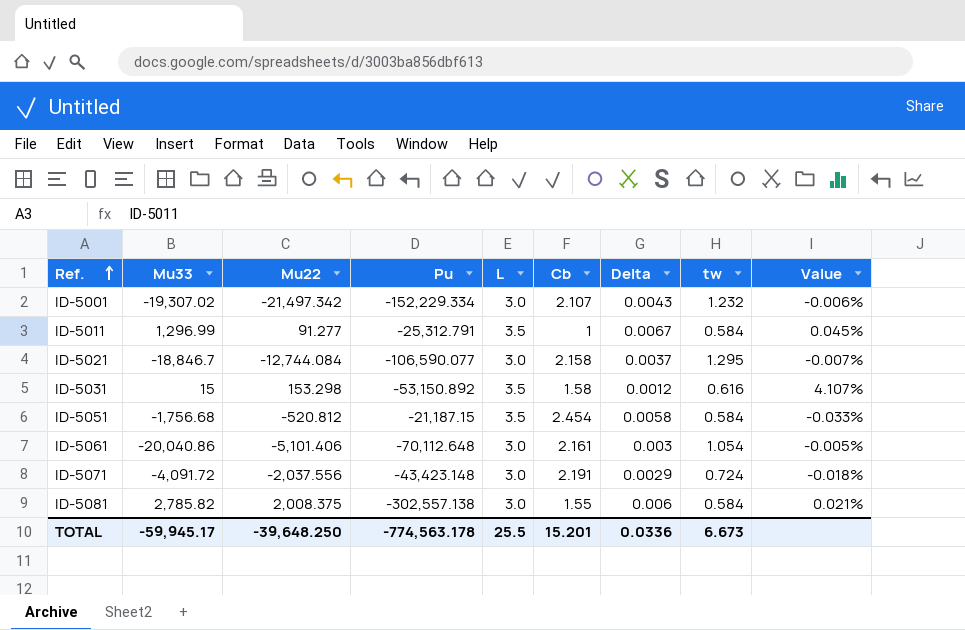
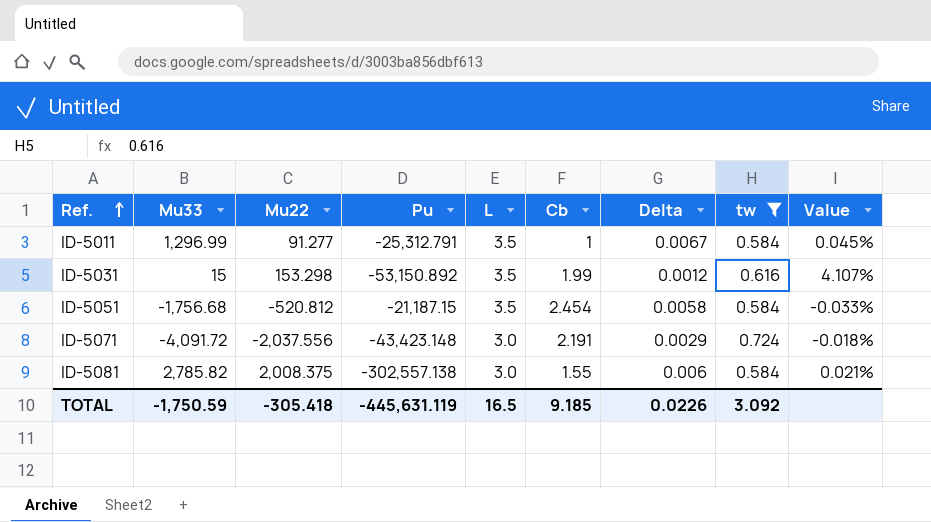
filter: none -> tw <= 0.724
ID-5031 | Cb: 1.58 -> 1.99
TOTAL | Mu33: -59,945.17 -> -1,750.59
TOTAL | Mu22: -39,648.250 -> -305.418
TOTAL | Pu: -774,563.178 -> -445,631.119
TOTAL | L: 25.5 -> 16.5
TOTAL | Cb: 15.201 -> 9.185
TOTAL | Delta: 0.0336 -> 0.0226
TOTAL | tw: 6.673 -> 3.092

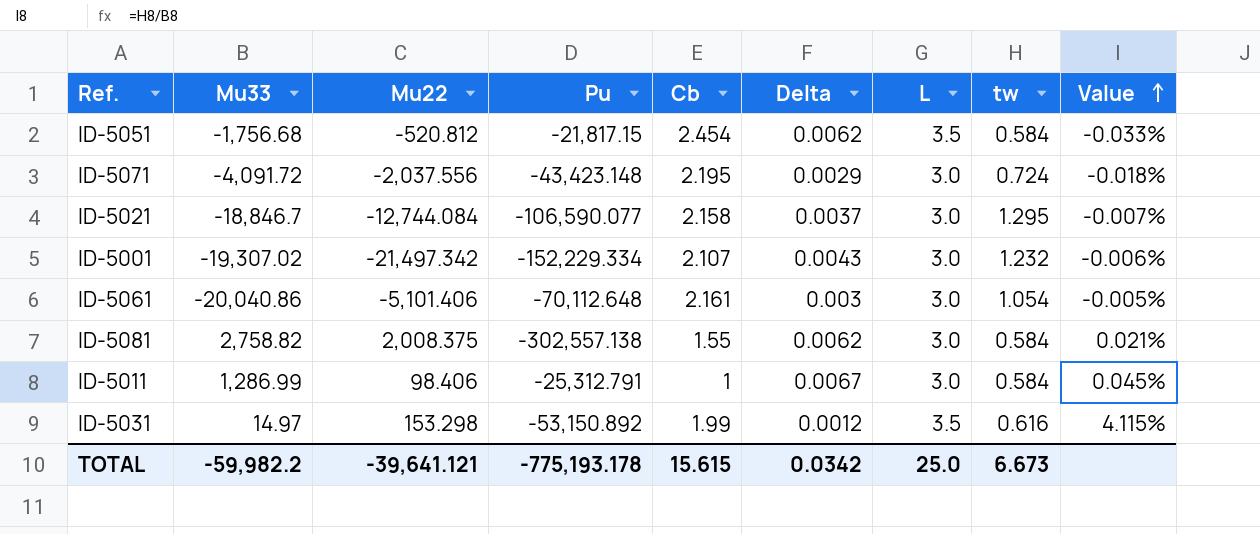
filter: tw <= 0.724 -> none
row order: Ref. ascending -> Value ascending
column L | position: 5 -> 7
ID-5051 | Pu: -21,187.15 -> -21,817.15
ID-5051 | Delta: 0.0058 -> 0.0062
ID-5071 | Cb: 2.191 -> 2.195
ID-5081 | Mu33: 2,785.82 -> 2,758.82
ID-5081 | Delta: 0.006 -> 0.0062
ID-5011 | Mu33: 1,296.99 -> 1,286.99
ID-5011 | Mu22: 91.277 -> 98.406
ID-5011 | L: 3.5 -> 3.0
ID-5031 | Mu33: 15 -> 14.97
ID-5031 | Value: 4.107% -> 4.115%
TOTAL | Mu33: -1,750.59 -> -59,982.2
TOTAL | Mu22: -305.418 -> -39,641.121
TOTAL | Pu: -445,631.119 -> -775,193.178
TOTAL | Cb: 9.185 -> 15.615
TOTAL | Delta: 0.0226 -> 0.0342
TOTAL | L: 16.5 -> 25.0
TOTAL | tw: 3.092 -> 6.673

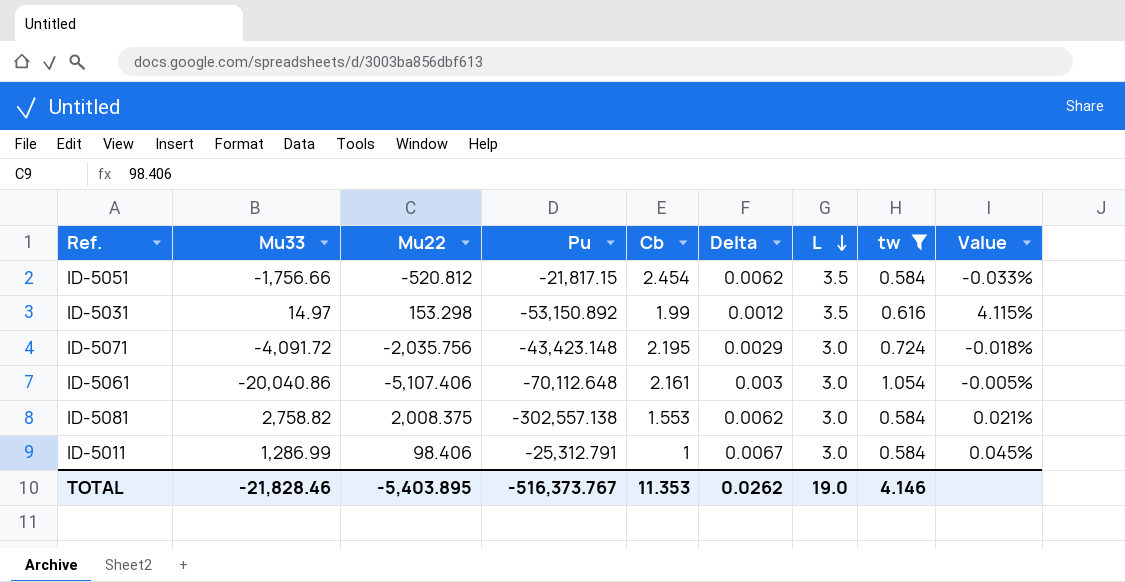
filter: none -> tw <= 1.054
row order: Value ascending -> L descending
ID-5051 | Mu33: -1,756.68 -> -1,756.66
ID-5071 | Mu22: -2,037.556 -> -2,035.756
ID-5061 | Mu22: -5,101.406 -> -5,107.406
ID-5081 | Cb: 1.55 -> 1.553
TOTAL | Mu33: -59,982.2 -> -21,828.46
TOTAL | Mu22: -39,641.121 -> -5,403.895
TOTAL | Pu: -775,193.178 -> -516,373.767
TOTAL | Cb: 15.615 -> 11.353
TOTAL | Delta: 0.0342 -> 0.0262
TOTAL | L: 25.0 -> 19.0
TOTAL | tw: 6.673 -> 4.146

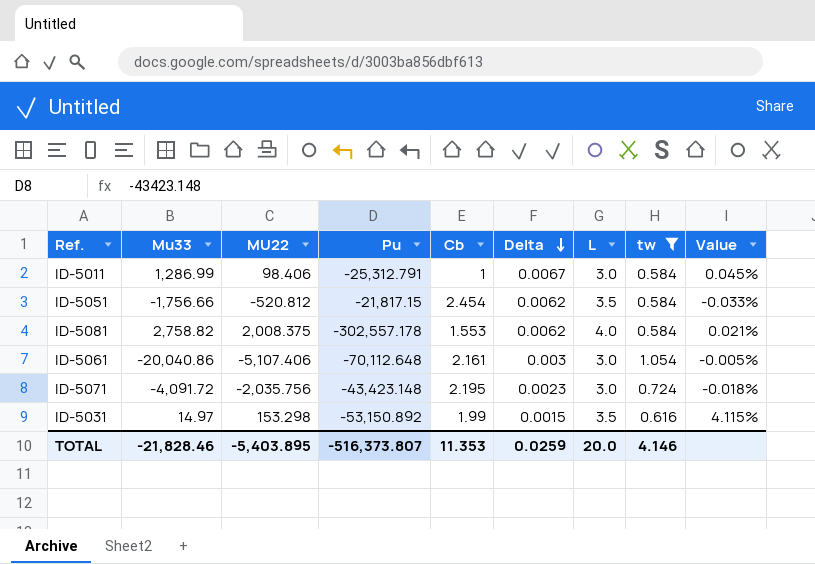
row order: L descending -> Delta descending
column name: Mu22 -> MU22
ID-5081 | Pu: -302,557.138 -> -302,557.178
ID-5081 | L: 3.0 -> 4.0
ID-5071 | Delta: 0.0029 -> 0.0023
ID-5031 | Delta: 0.0012 -> 0.0015
TOTAL | Pu: -516,373.767 -> -516,373.807
TOTAL | Delta: 0.0262 -> 0.0259
TOTAL | L: 19.0 -> 20.0

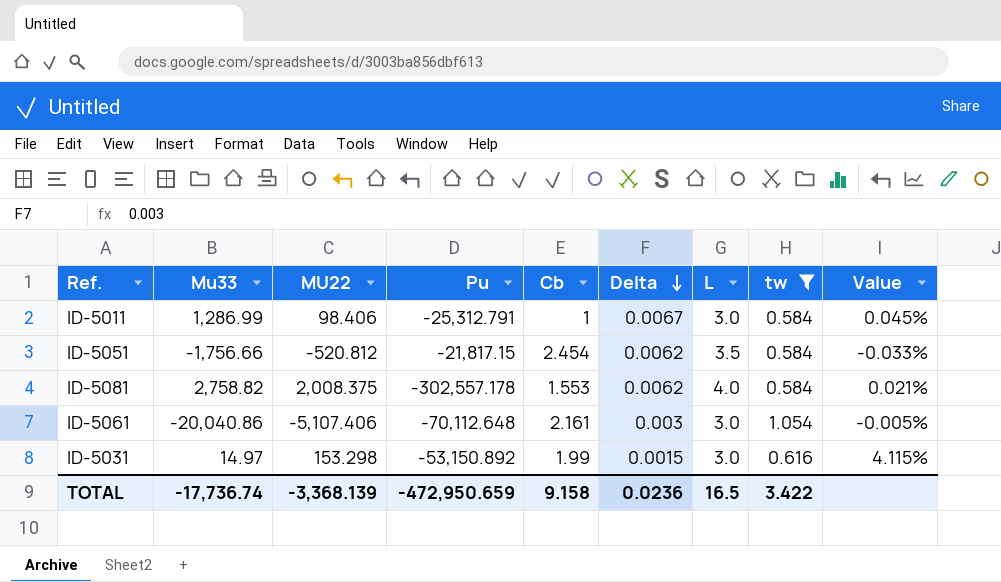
row ID-5071: -4,091.72 | -2,035.756 | -43,423.148 | 2.195 | 0.0023 | 3.0 | 0.724 | -0.018% -> none
ID-5031 | L: 3.5 -> 3.0
TOTAL | Mu33: -21,828.46 -> -17,736.74
TOTAL | MU22: -5,403.895 -> -3,368.139
TOTAL | Pu: -516,373.807 -> -472,950.659
TOTAL | Cb: 11.353 -> 9.158
TOTAL | Delta: 0.0259 -> 0.0236
TOTAL | L: 20.0 -> 16.5
TOTAL | tw: 4.146 -> 3.422

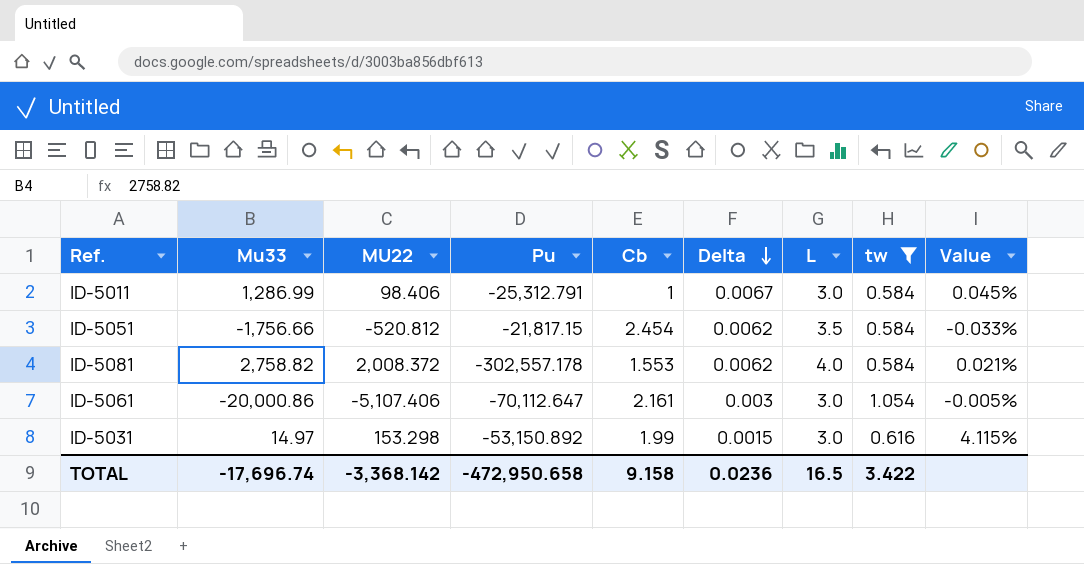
ID-5081 | MU22: 2,008.375 -> 2,008.372
ID-5061 | Mu33: -20,040.86 -> -20,000.86
ID-5061 | Pu: -70,112.648 -> -70,112.647
TOTAL | Mu33: -17,736.74 -> -17,696.74
TOTAL | MU22: -3,368.139 -> -3,368.142
TOTAL | Pu: -472,950.659 -> -472,950.658

